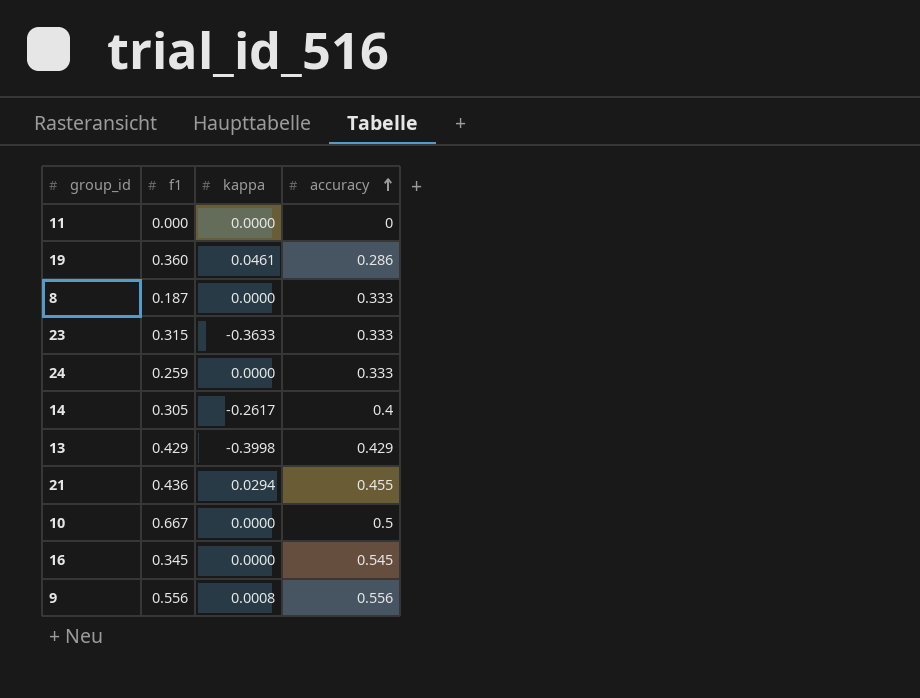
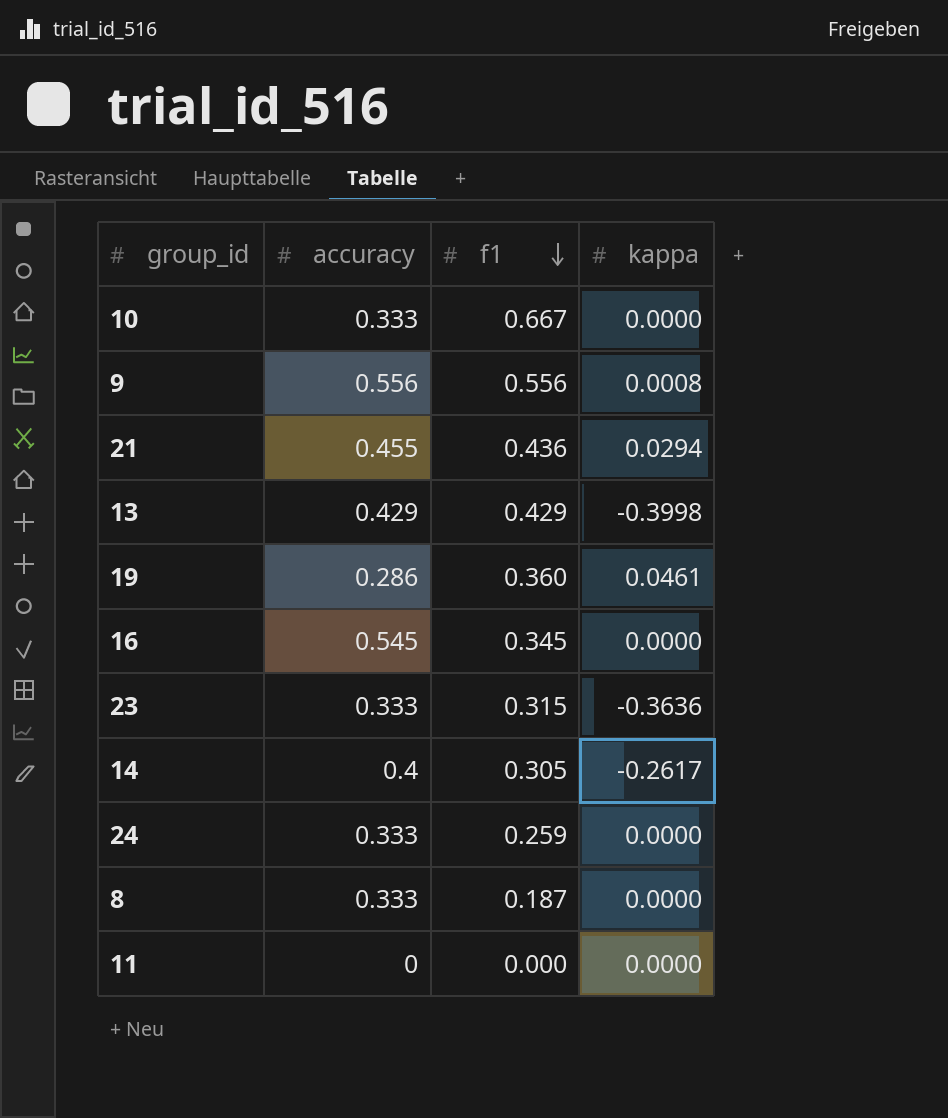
row order: accuracy ascending -> f1 descending
column accuracy | position: 4 -> 2
10 | accuracy: 0.5 -> 0.333
23 | kappa: -0.3633 -> -0.3636

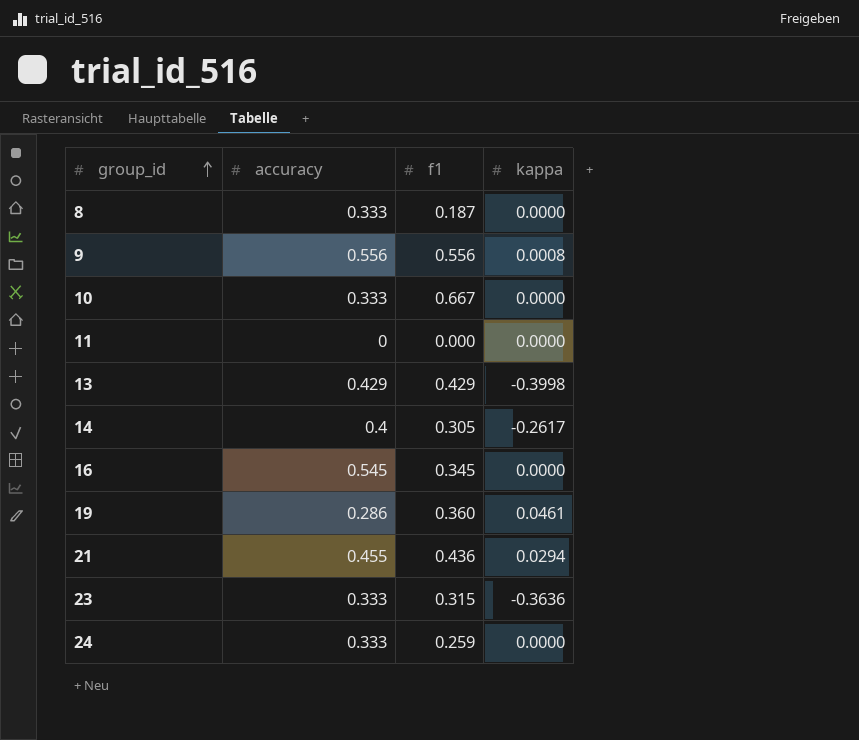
row order: f1 descending -> group_id ascending

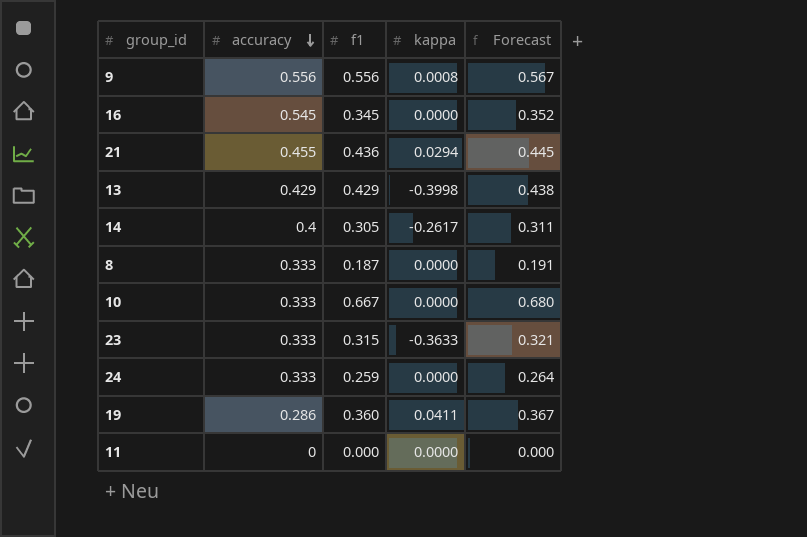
row order: group_id ascending -> accuracy descending
column Forecast | formula: none -> [f1] * 1.02
23 | kappa: -0.3636 -> -0.3633
19 | kappa: 0.0461 -> 0.0411

